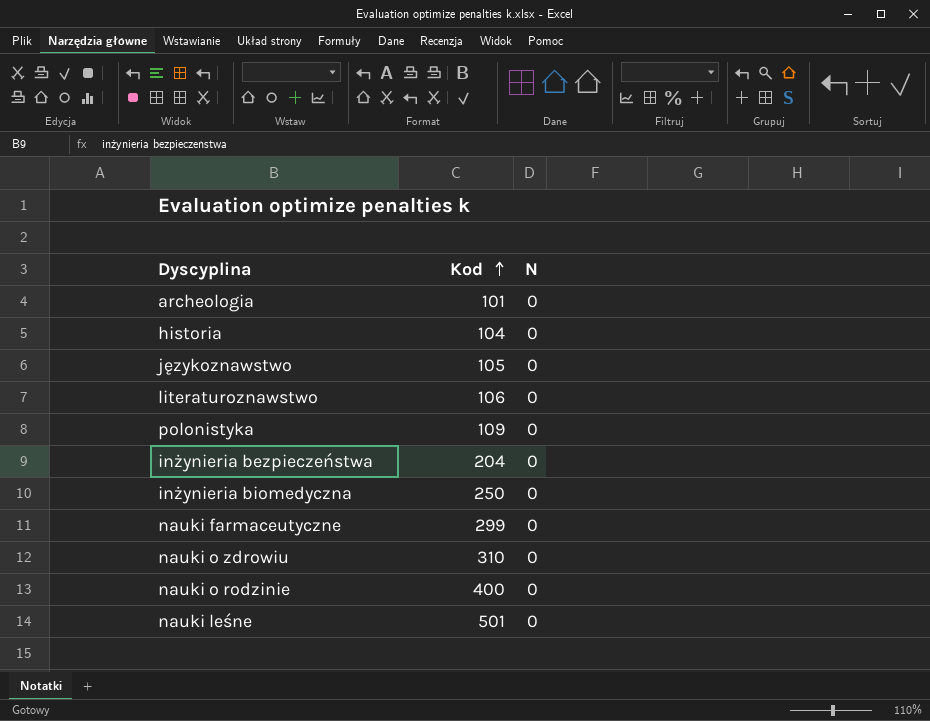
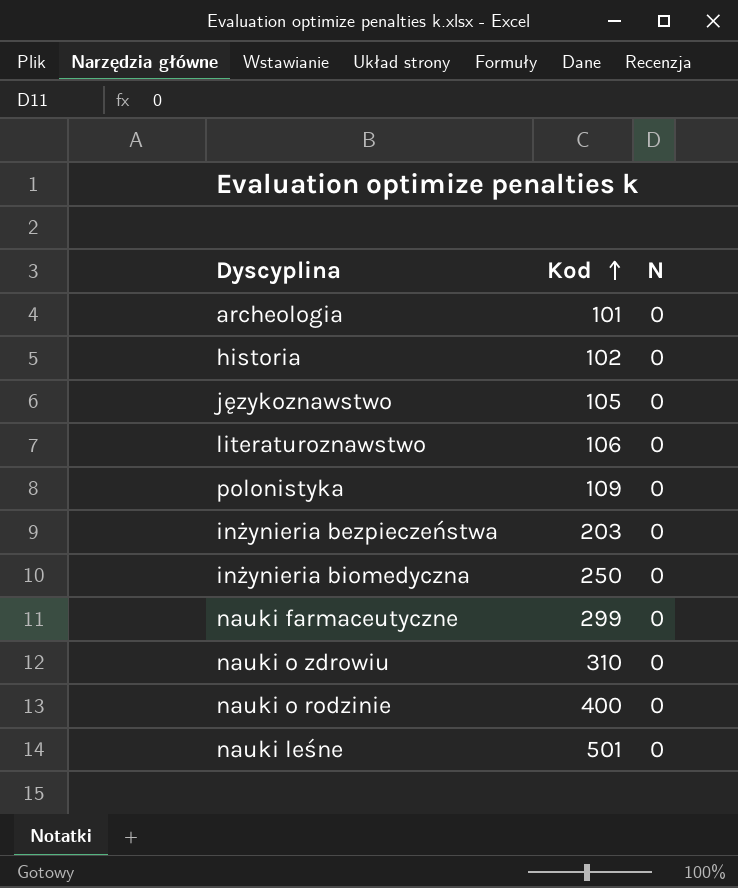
historia | Kod: 104 -> 102
inżynieria bezpieczeństwa | Kod: 204 -> 203

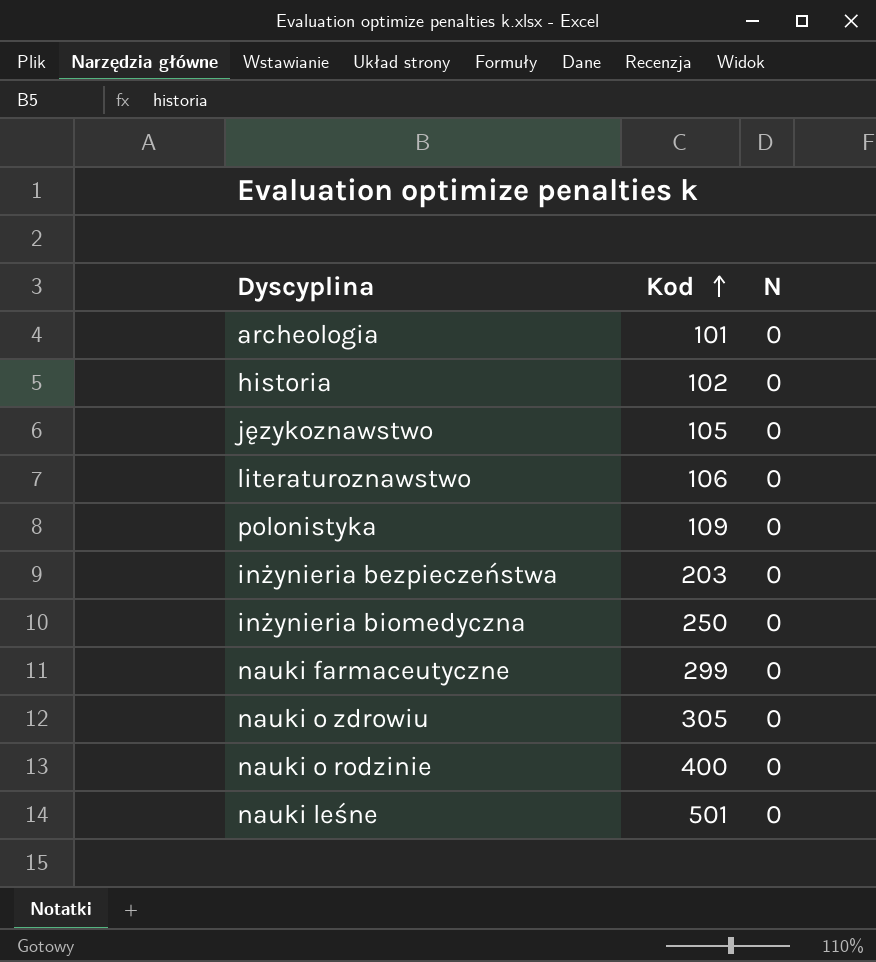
nauki o zdrowiu | Kod: 310 -> 305

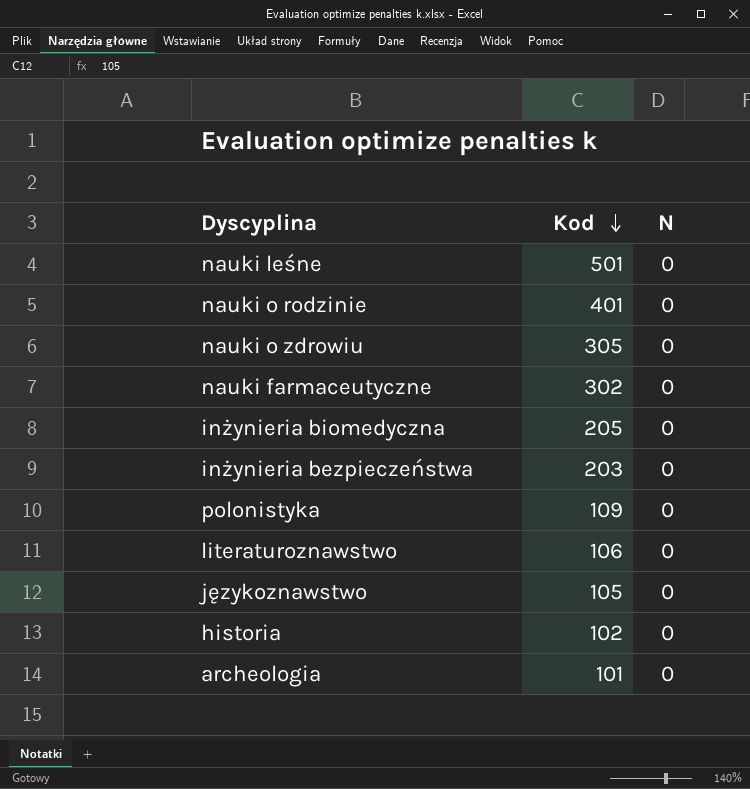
row order: Kod ascending -> Kod descending
nauki o rodzinie | Kod: 400 -> 401
nauki farmaceutyczne | Kod: 299 -> 302
inżynieria biomedyczna | Kod: 250 -> 205

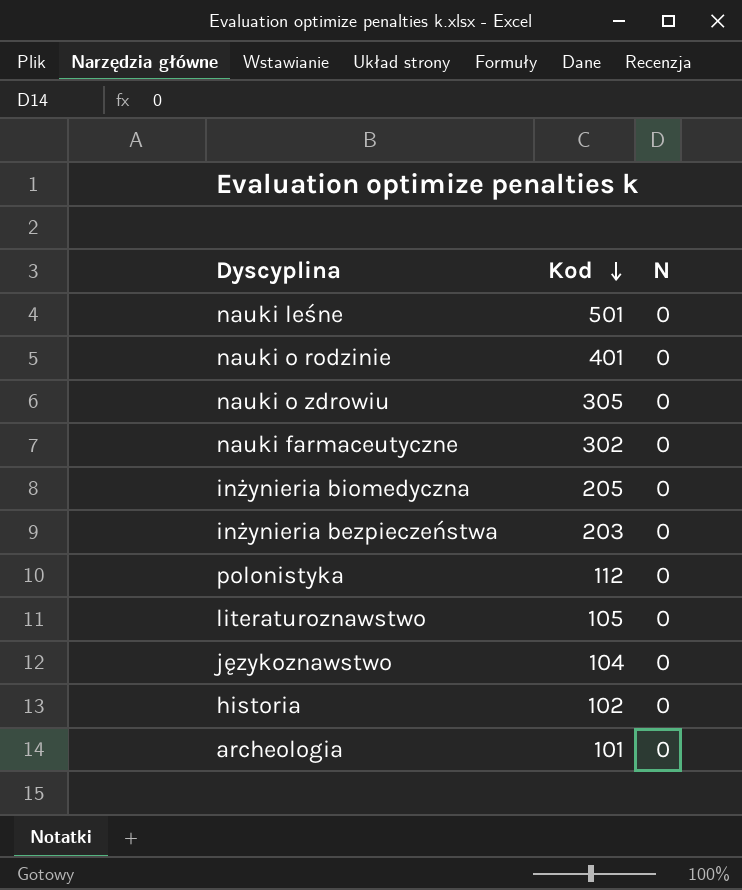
polonistyka | Kod: 109 -> 112
literaturoznawstwo | Kod: 106 -> 105
językoznawstwo | Kod: 105 -> 104

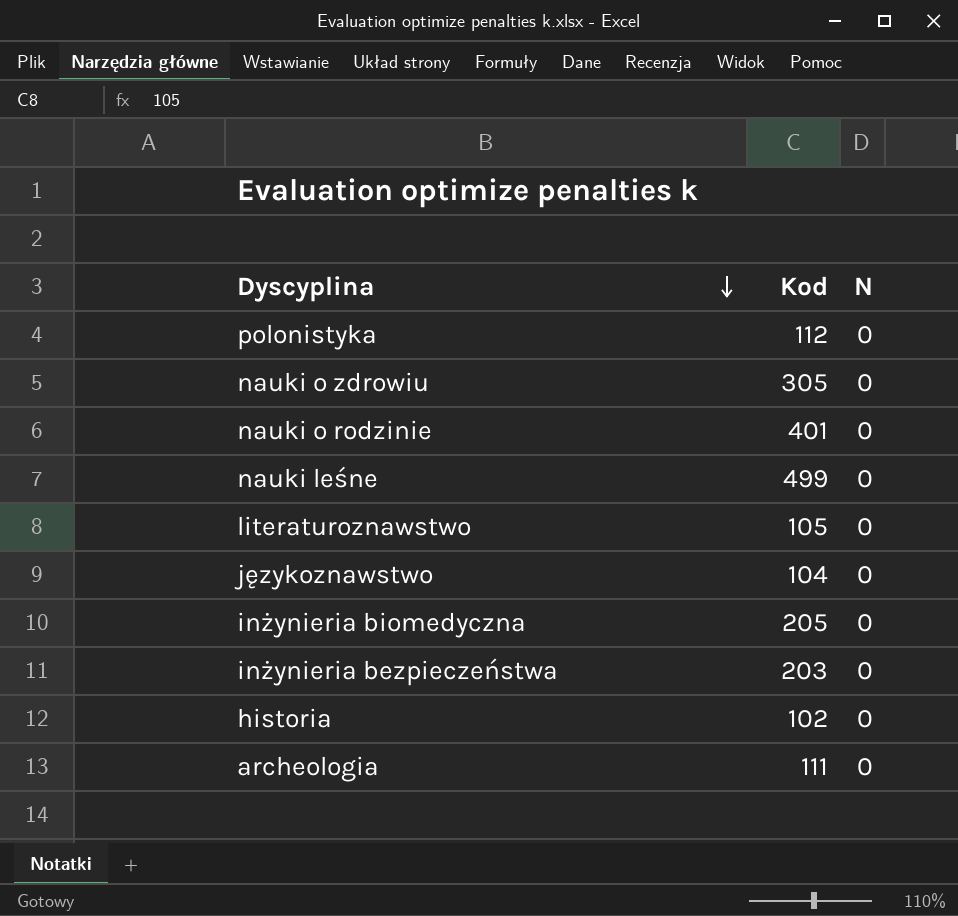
row order: Kod descending -> Dyscyplina descending
row nauki farmaceutyczne: 302 | 0 -> none
nauki leśne | Kod: 501 -> 499
archeologia | Kod: 101 -> 111

